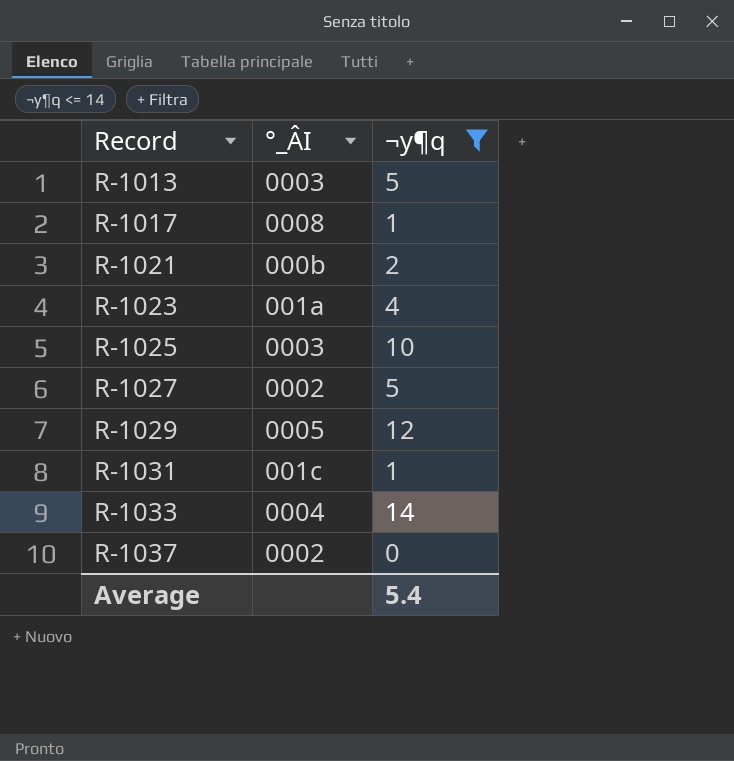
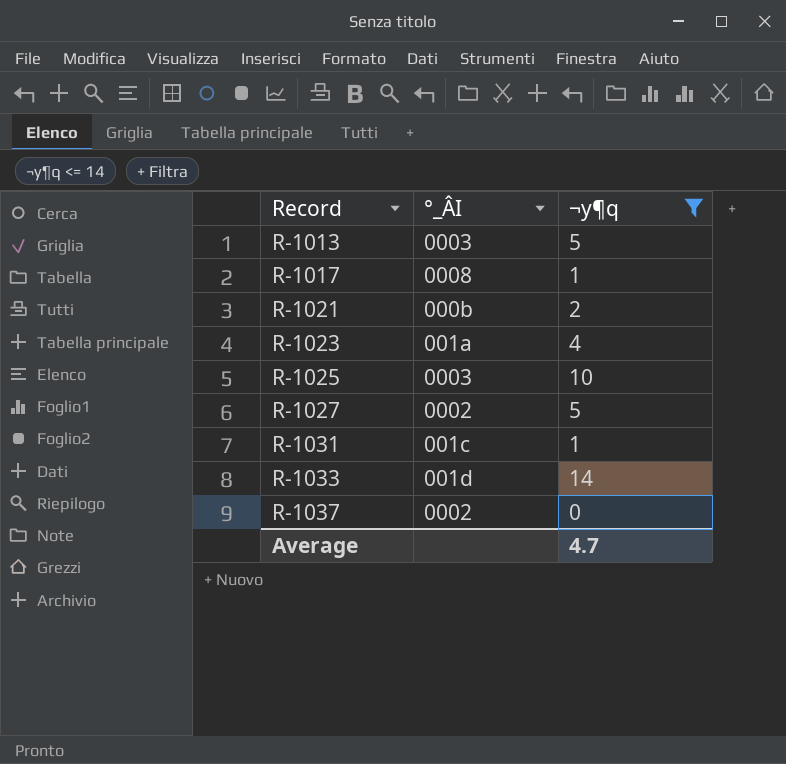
row R-1029: 0005 | 12 -> none
R-1033 | °_ÂI: 0004 -> 001d
Average | ¬y¶q: 5.4 -> 4.7

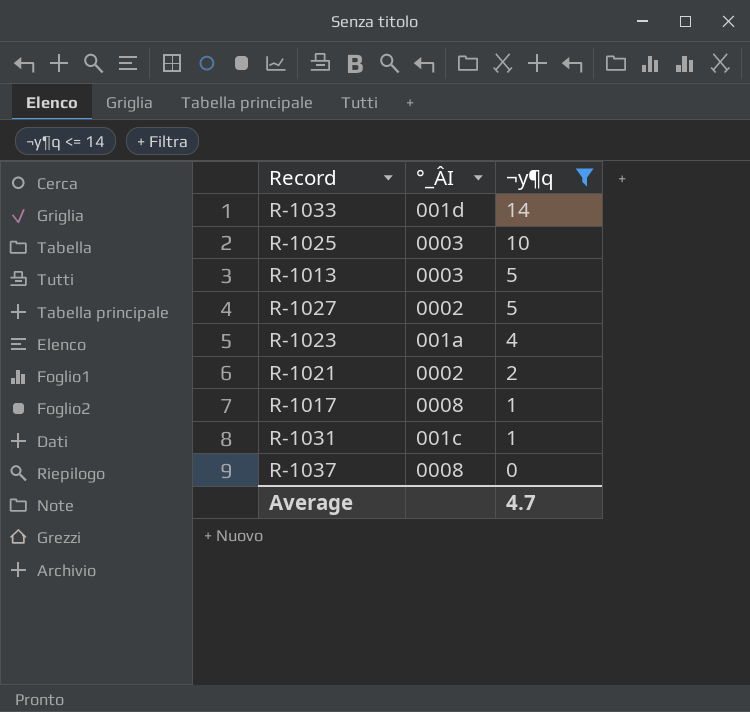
row order: Record ascending -> ¬y¶q descending
R-1021 | °_ÂI: 000b -> 0002
R-1037 | °_ÂI: 0002 -> 0008

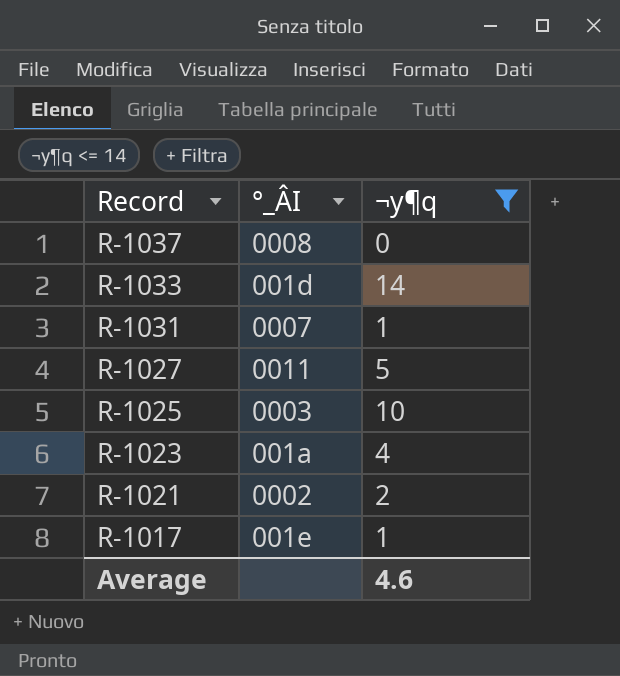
row order: ¬y¶q descending -> Record descending
row R-1013: 0003 | 5 -> none
R-1031 | °_ÂI: 001c -> 0007
R-1027 | °_ÂI: 0002 -> 0011
R-1017 | °_ÂI: 0008 -> 001e
Average | ¬y¶q: 4.7 -> 4.6

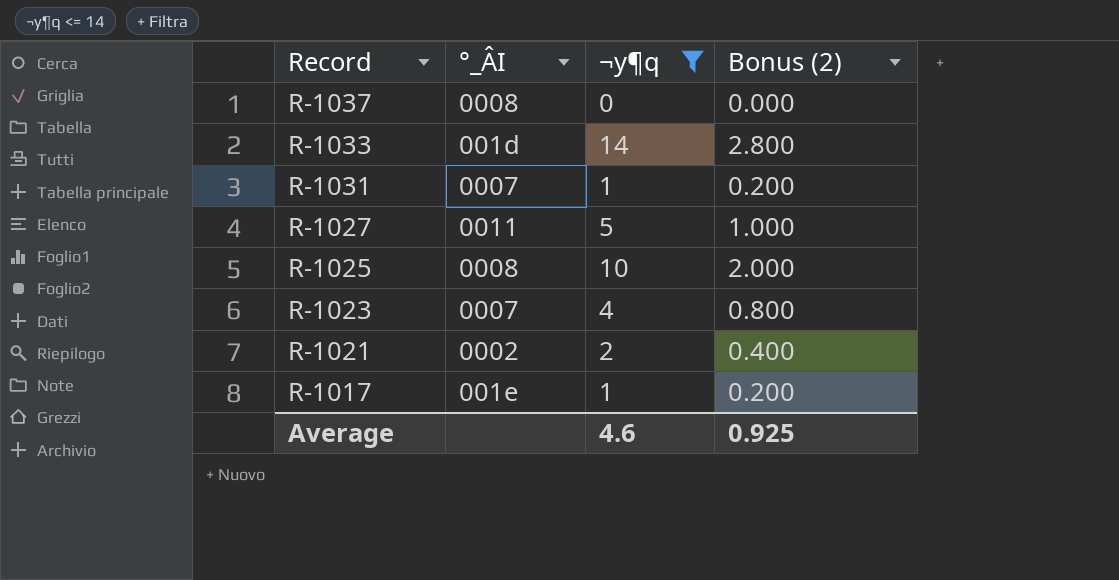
column Bonus (2) | formula: none -> [¬y¶q] * 0.2
R-1025 | °_ÂI: 0003 -> 0008
R-1023 | °_ÂI: 001a -> 0007

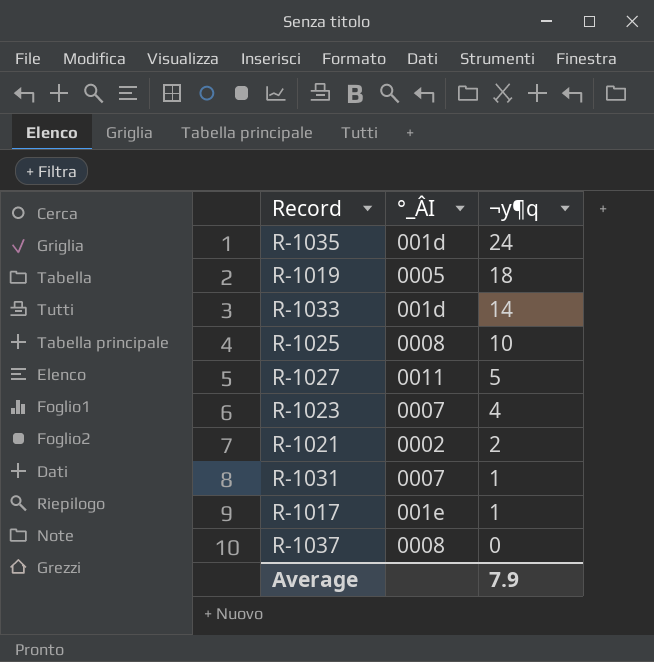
filter: ¬y¶q <= 14 -> none
row order: Record descending -> ¬y¶q descending
column Bonus (2) | formula: [¬y¶q] * 0.2 -> none
Average | ¬y¶q: 4.6 -> 7.9

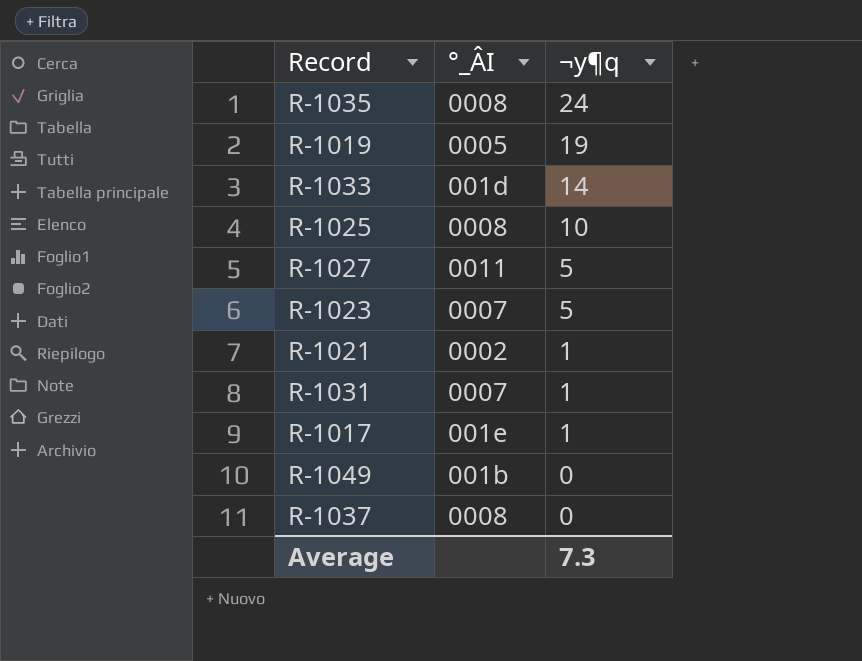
R-1035 | °_ÂI: 001d -> 0008
R-1019 | ¬y¶q: 18 -> 19
R-1023 | ¬y¶q: 4 -> 5
R-1021 | ¬y¶q: 2 -> 1
row R-1049: none -> 001b | 0
Average | ¬y¶q: 7.9 -> 7.3

